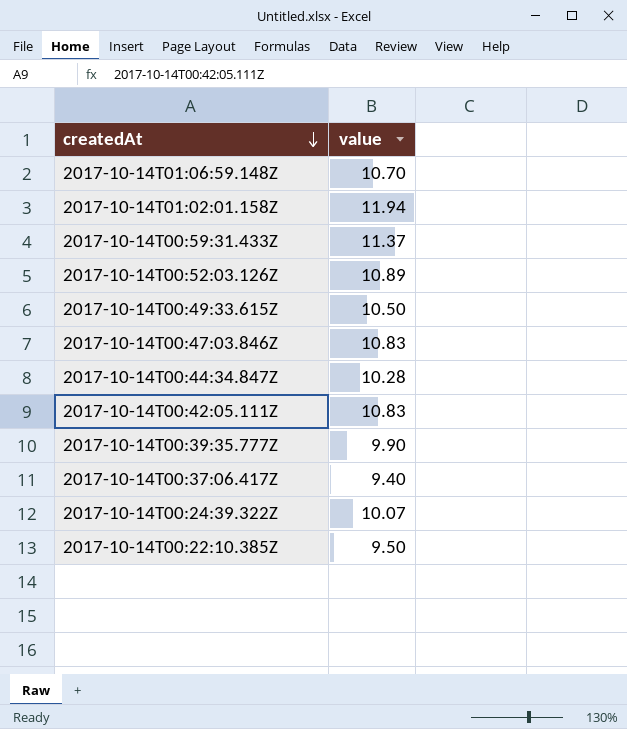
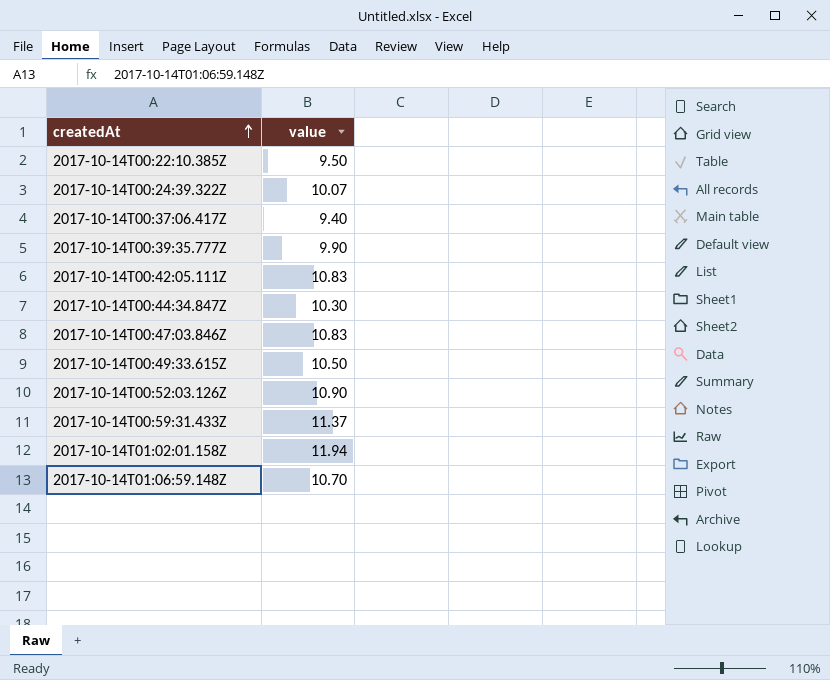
row order: createdAt descending -> createdAt ascending
2017-10-14T00:44:34.847Z | value: 10.28 -> 10.30
2017-10-14T00:52:03.126Z | value: 10.89 -> 10.90

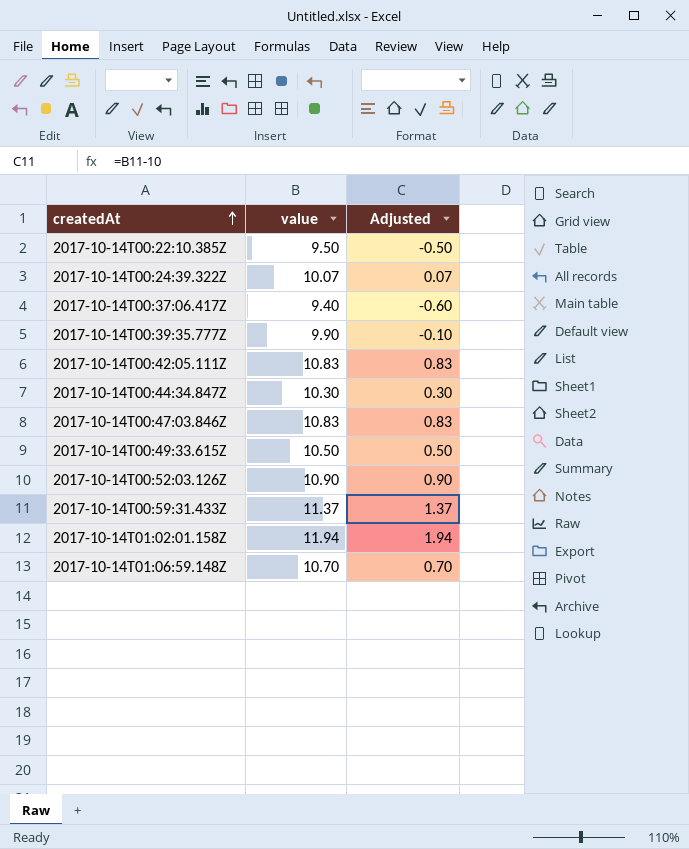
column Adjusted | formula: none -> [value] - 10

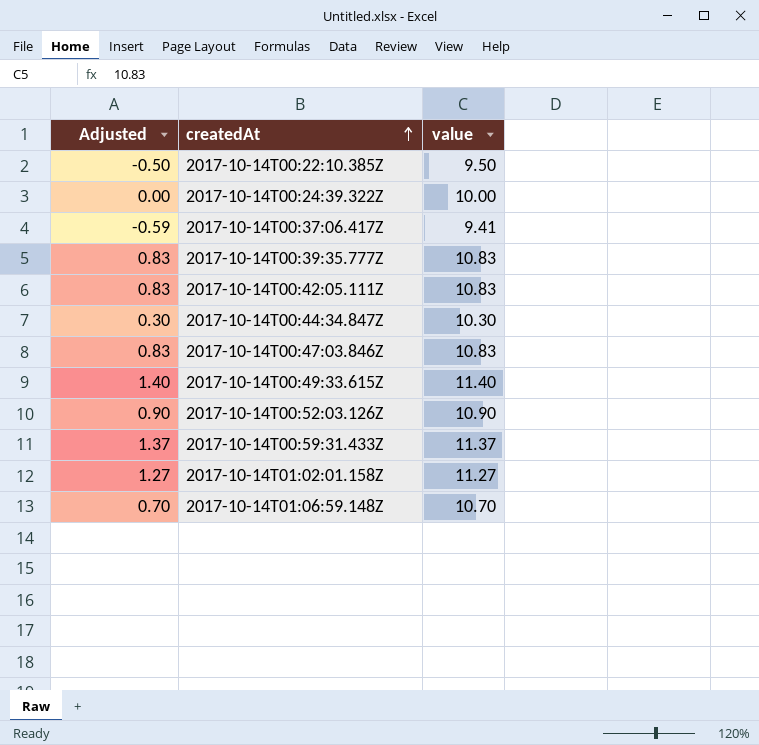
column Adjusted | position: 3 -> 1
2017-10-14T00:24:39.322Z | Adjusted: 0.07 -> 0.00
2017-10-14T00:24:39.322Z | value: 10.07 -> 10.00
2017-10-14T00:37:06.417Z | Adjusted: -0.60 -> -0.59
2017-10-14T00:37:06.417Z | value: 9.40 -> 9.41
2017-10-14T00:39:35.777Z | Adjusted: -0.10 -> 0.83
2017-10-14T00:39:35.777Z | value: 9.90 -> 10.83
2017-10-14T00:49:33.615Z | Adjusted: 0.50 -> 1.40
2017-10-14T00:49:33.615Z | value: 10.50 -> 11.40
2017-10-14T01:02:01.158Z | Adjusted: 1.94 -> 1.27
2017-10-14T01:02:01.158Z | value: 11.94 -> 11.27

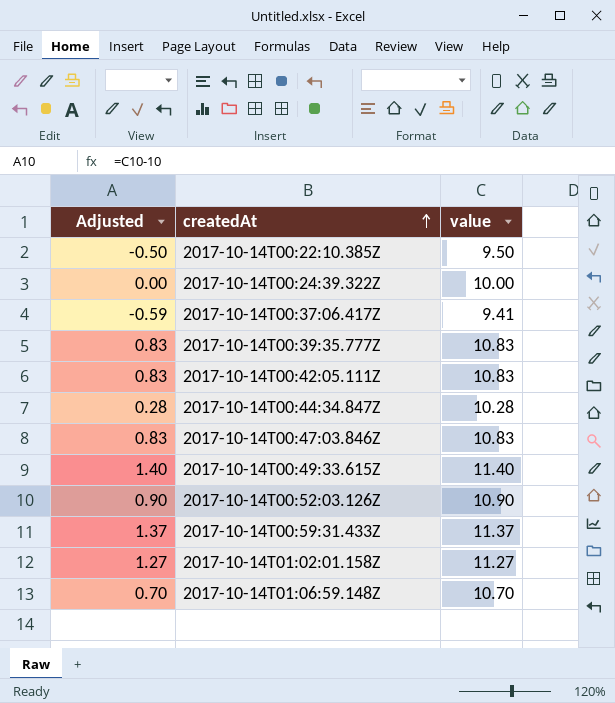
2017-10-14T00:44:34.847Z | Adjusted: 0.30 -> 0.28
2017-10-14T00:44:34.847Z | value: 10.30 -> 10.28

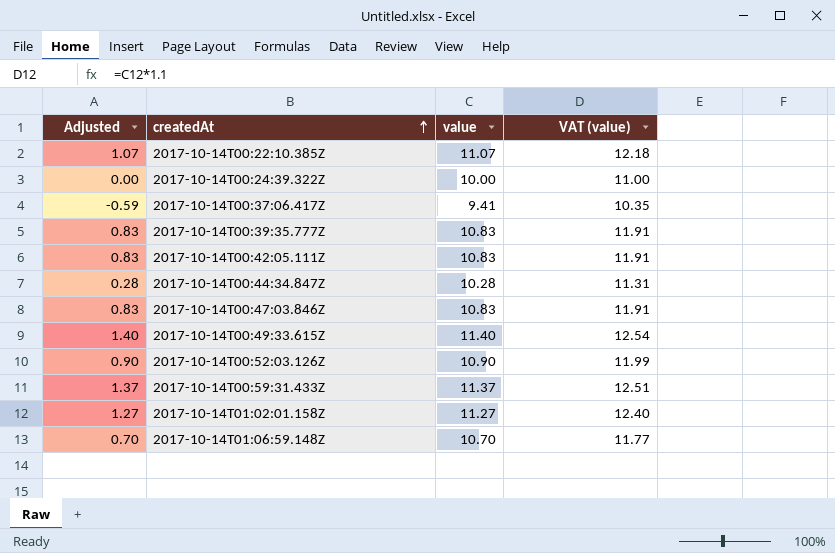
column VAT (value) | formula: none -> [value] * 1.1
2017-10-14T00:22:10.385Z | Adjusted: -0.50 -> 1.07
2017-10-14T00:22:10.385Z | value: 9.50 -> 11.07

